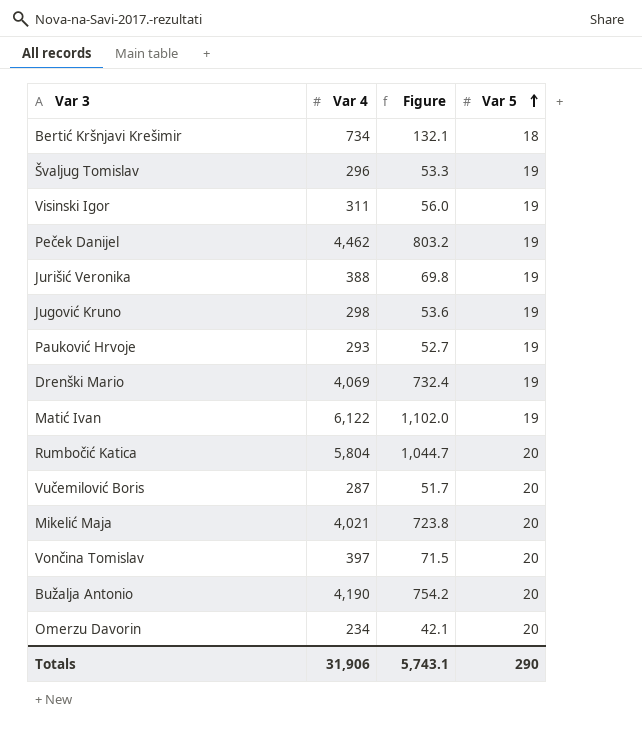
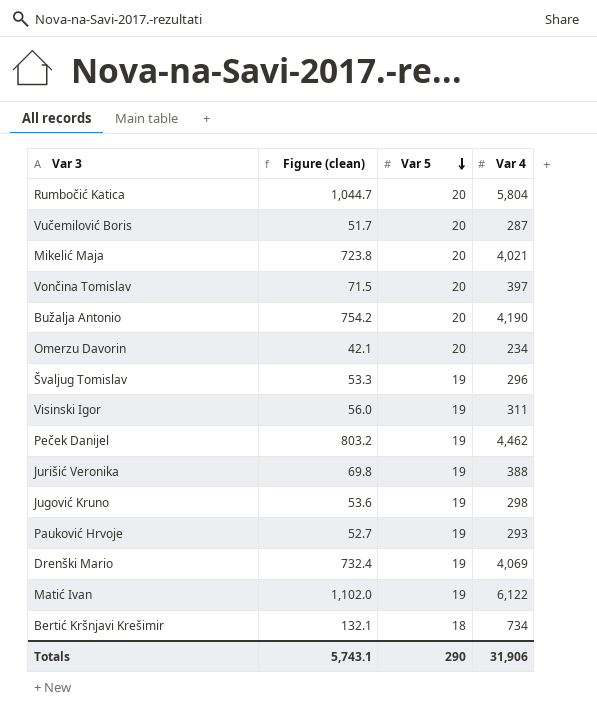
row order: Var 5 ascending -> Var 5 descending
column name: Figure -> Figure (clean)
column Var 4 | position: 2 -> 4

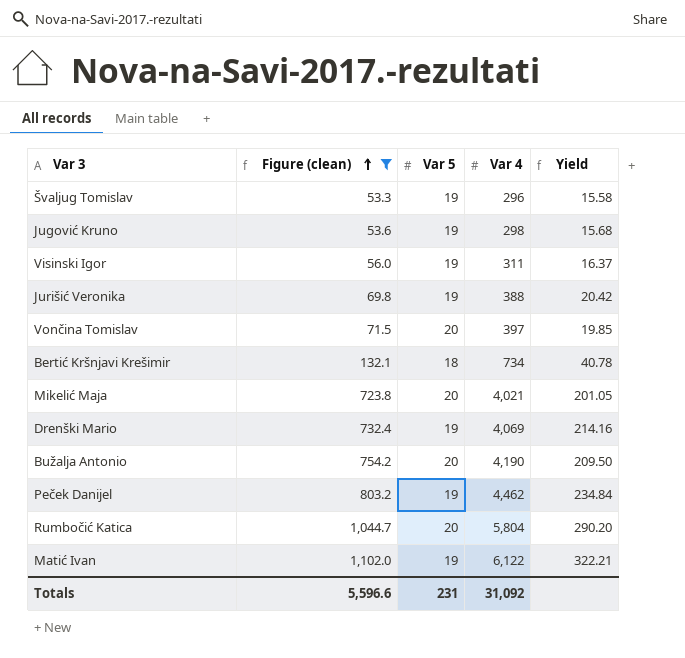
filter: none -> Figure (clean) >= 53.3
row order: Var 5 descending -> Figure (clean) ascending
column Yield | formula: none -> [Var 4] / [Var 5]
Totals | Figure (clean): 5,743.1 -> 5,596.6
Totals | Var 5: 290 -> 231
Totals | Var 4: 31,906 -> 31,092

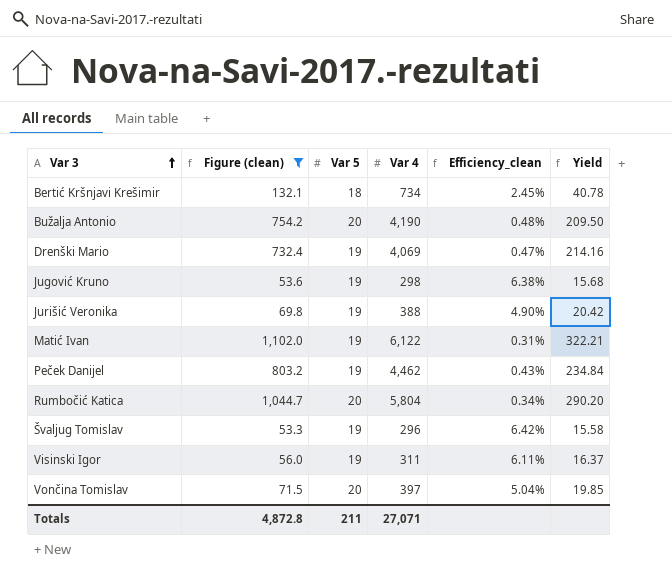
row order: Figure (clean) ascending -> Var 3 ascending
column Efficiency_clean | formula: none -> [Var 5] / [Var 4]
row Mikelić Maja: 723.8 | 20 | 4,021 | 201.05 -> none
Totals | Figure (clean): 5,596.6 -> 4,872.8
Totals | Var 5: 231 -> 211
Totals | Var 4: 31,092 -> 27,071

